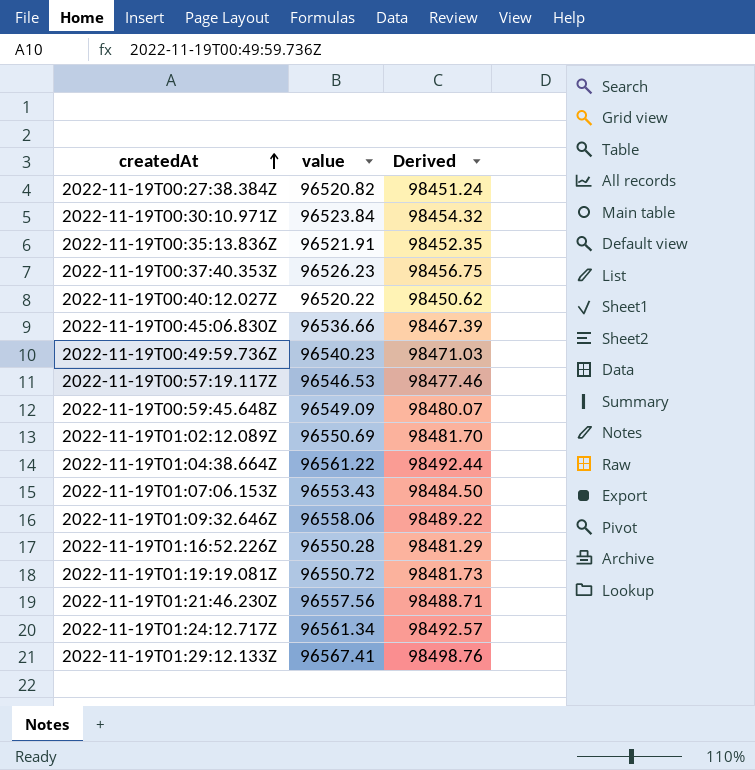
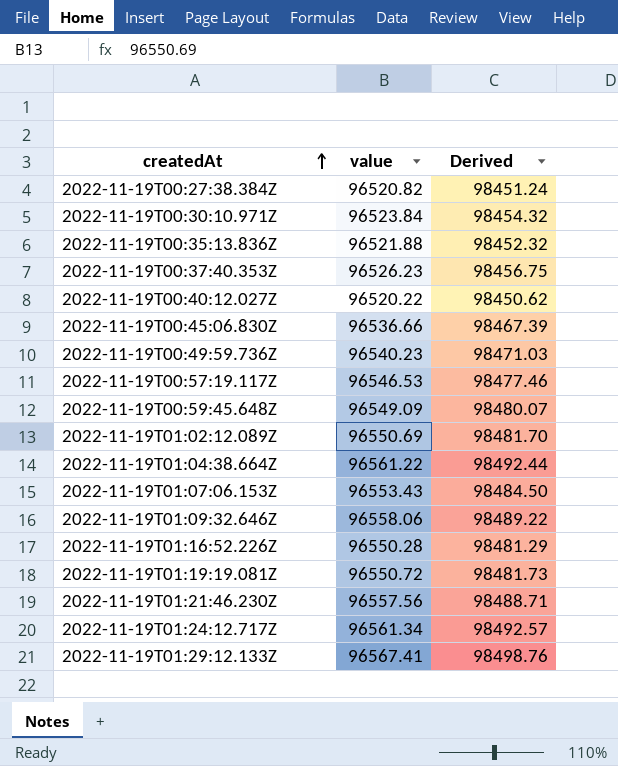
2022-11-19T00:35:13.836Z | value: 96521.91 -> 96521.88
2022-11-19T00:35:13.836Z | Derived: 98452.35 -> 98452.32

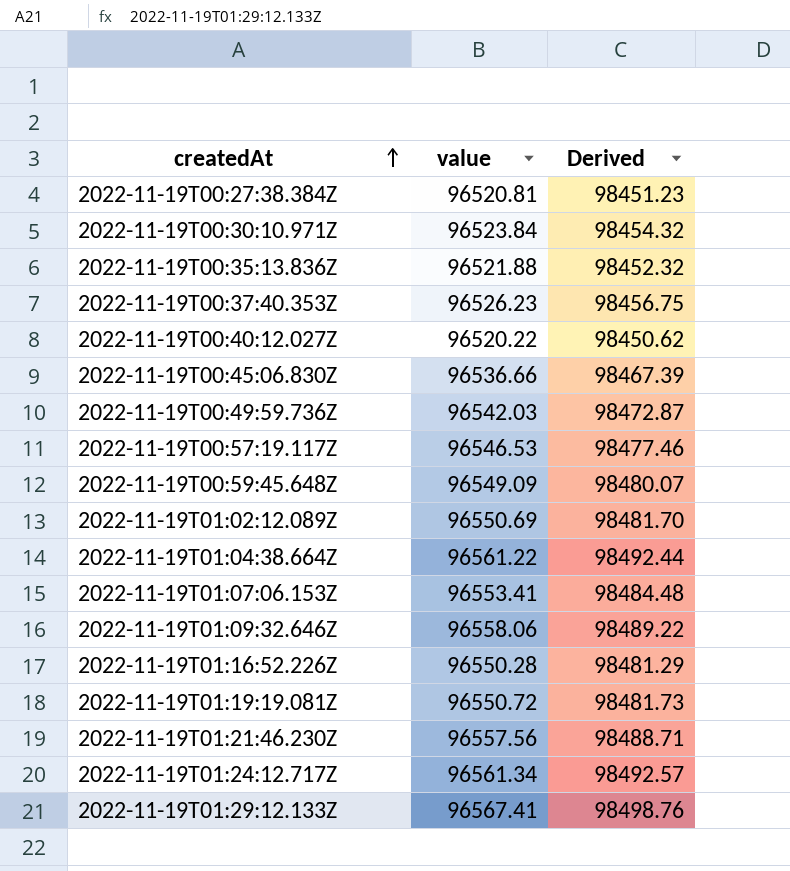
2022-11-19T00:27:38.384Z | value: 96520.82 -> 96520.81
2022-11-19T00:27:38.384Z | Derived: 98451.24 -> 98451.23
2022-11-19T00:49:59.736Z | value: 96540.23 -> 96542.03
2022-11-19T00:49:59.736Z | Derived: 98471.03 -> 98472.87
2022-11-19T01:07:06.153Z | value: 96553.43 -> 96553.41
2022-11-19T01:07:06.153Z | Derived: 98484.50 -> 98484.48

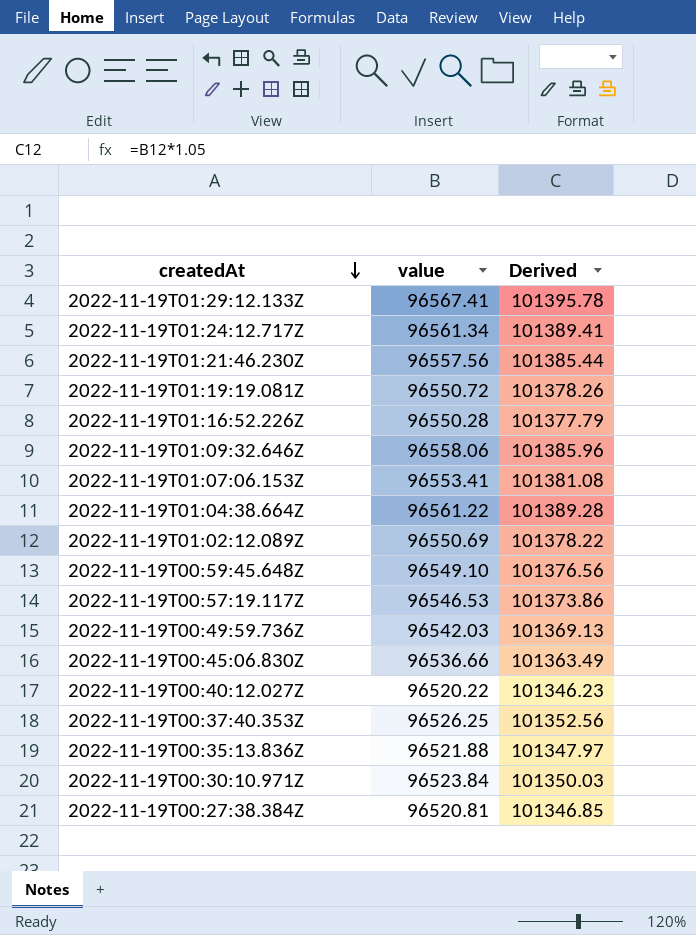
row order: createdAt ascending -> createdAt descending
column Derived | formula: [value] * 1.02 -> [value] * 1.05
2022-11-19T00:59:45.648Z | value: 96549.09 -> 96549.10
2022-11-19T00:37:40.353Z | value: 96526.23 -> 96526.25

